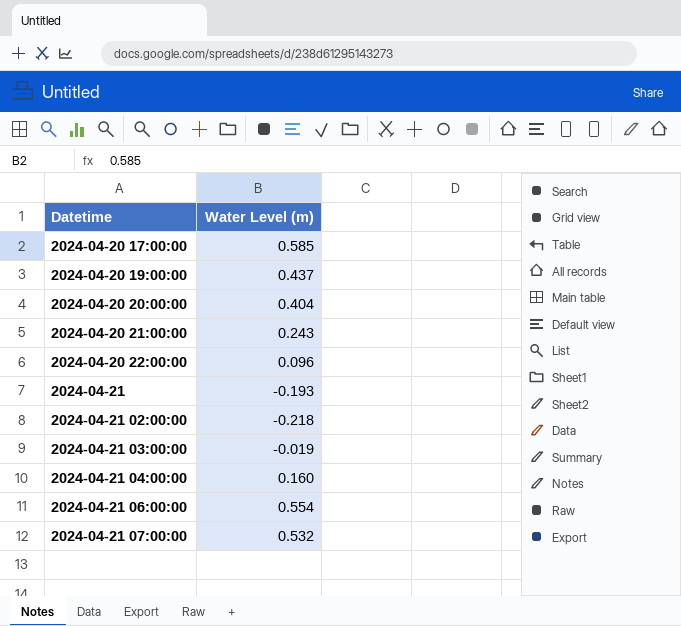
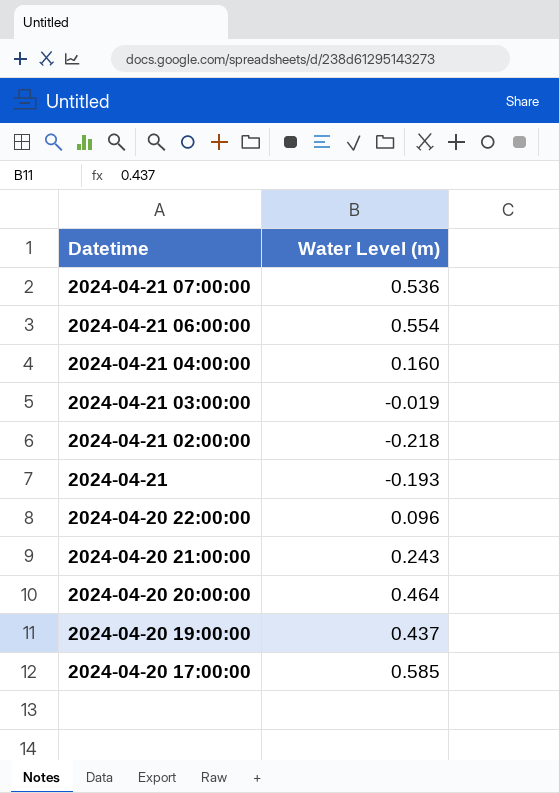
row order: Datetime ascending -> Datetime descending
2024-04-21 07:00:00 | Water Level (m): 0.532 -> 0.536
2024-04-20 20:00:00 | Water Level (m): 0.404 -> 0.464

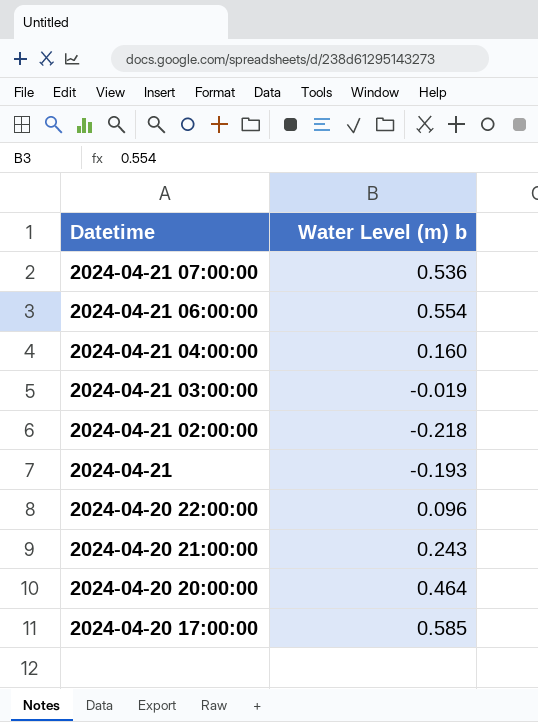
column name: Water Level (m) -> Water Level (m) b
row 2024-04-20 19:00:00: 0.437 -> none

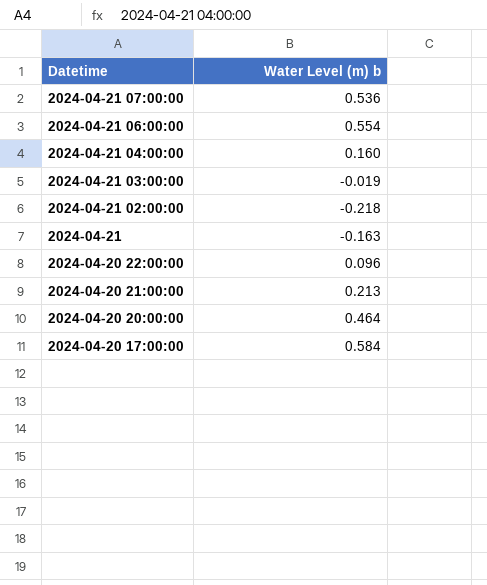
2024-04-21 | Water Level (m) b: -0.193 -> -0.163
2024-04-20 21:00:00 | Water Level (m) b: 0.243 -> 0.213
2024-04-20 17:00:00 | Water Level (m) b: 0.585 -> 0.584

